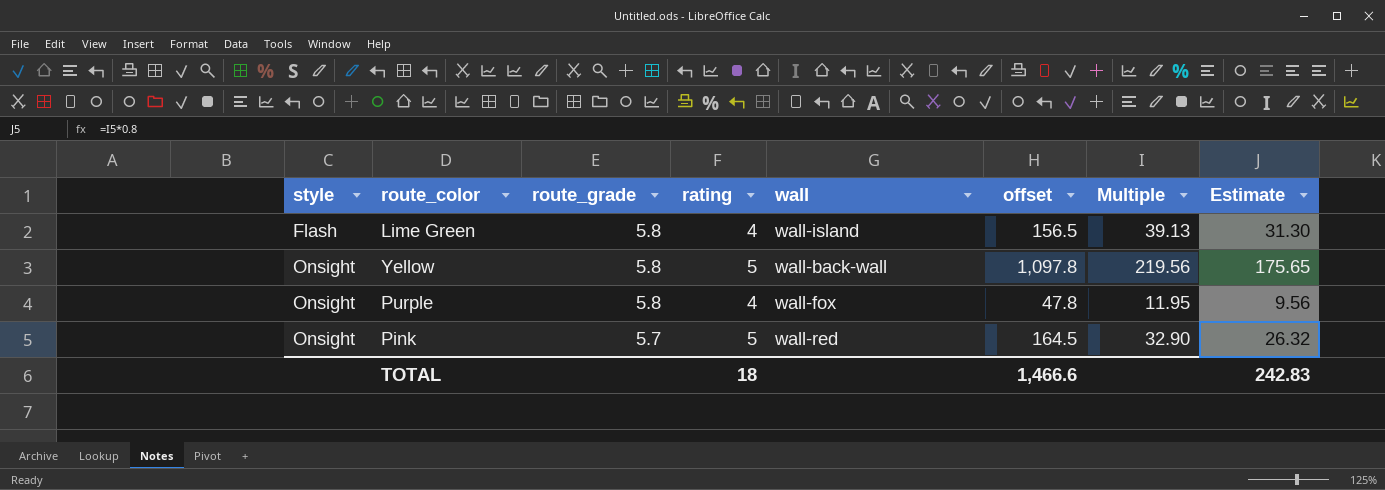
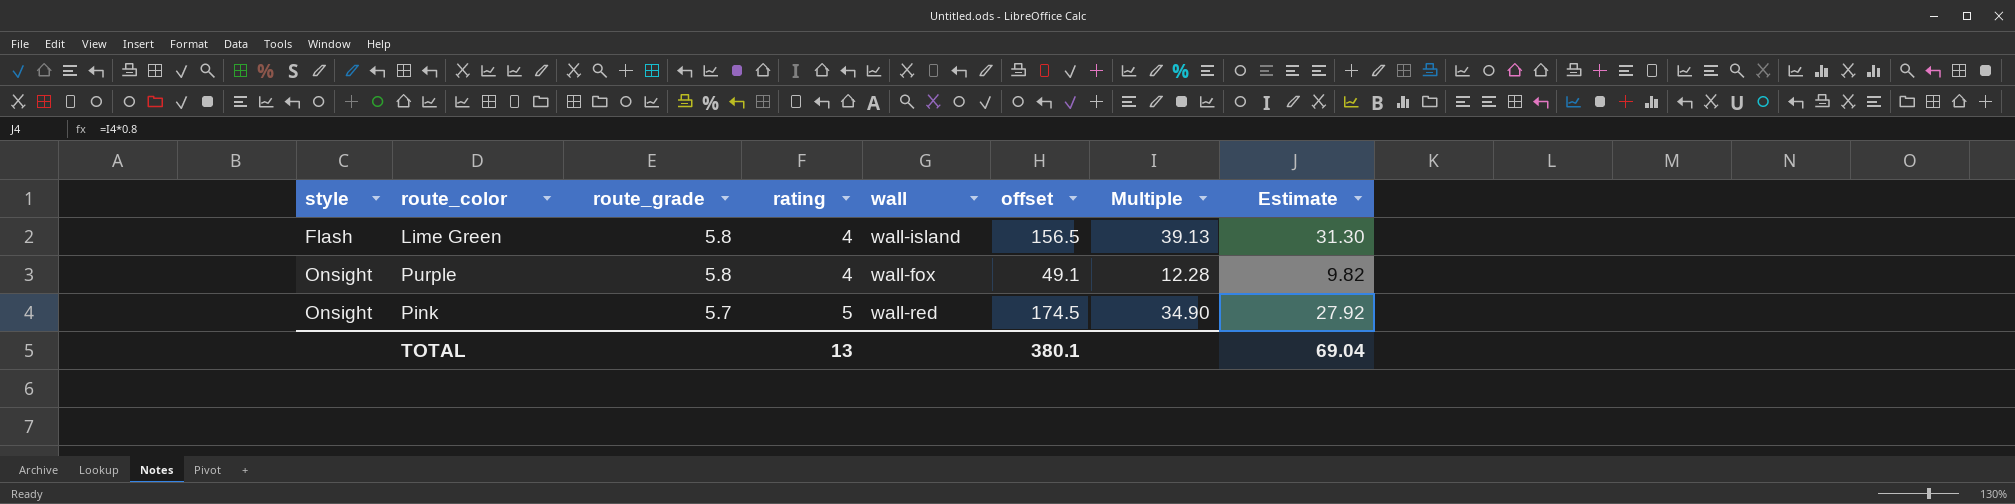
row Yellow: Onsight | 5.8 | 5 | wall-back-wall | 1,097.8 | 219.56 | 175.65 -> none
Purple | offset: 47.8 -> 49.1
Purple | Multiple: 11.95 -> 12.28
Purple | Estimate: 9.56 -> 9.82
Pink | offset: 164.5 -> 174.5
Pink | Multiple: 32.90 -> 34.90
Pink | Estimate: 26.32 -> 27.92
TOTAL | rating: 18 -> 13
TOTAL | offset: 1,466.6 -> 380.1
TOTAL | Estimate: 242.83 -> 69.04

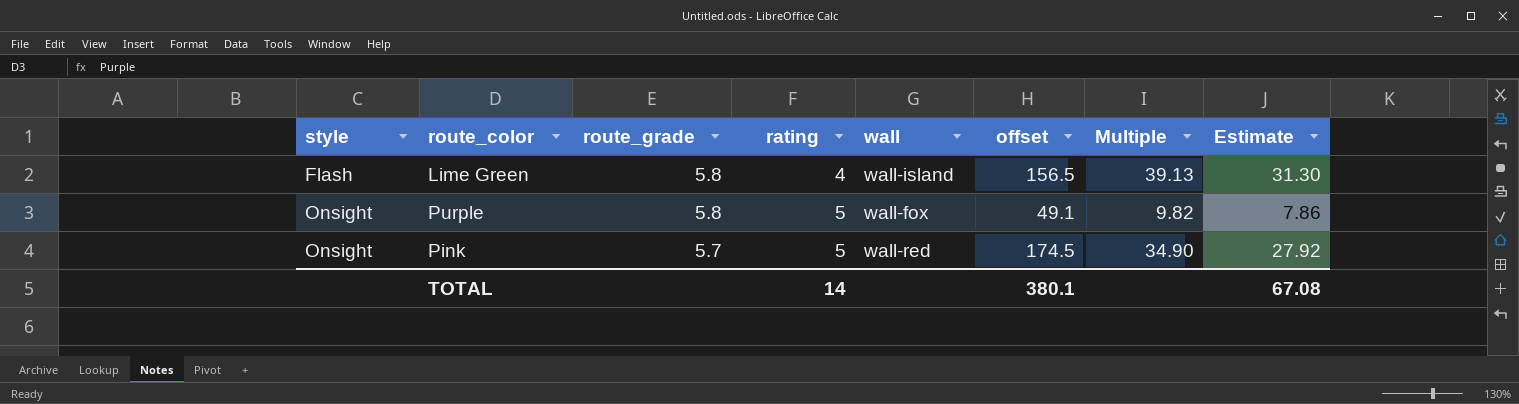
Purple | rating: 4 -> 5
Purple | Multiple: 12.28 -> 9.82
Purple | Estimate: 9.82 -> 7.86
TOTAL | rating: 13 -> 14
TOTAL | Estimate: 69.04 -> 67.08

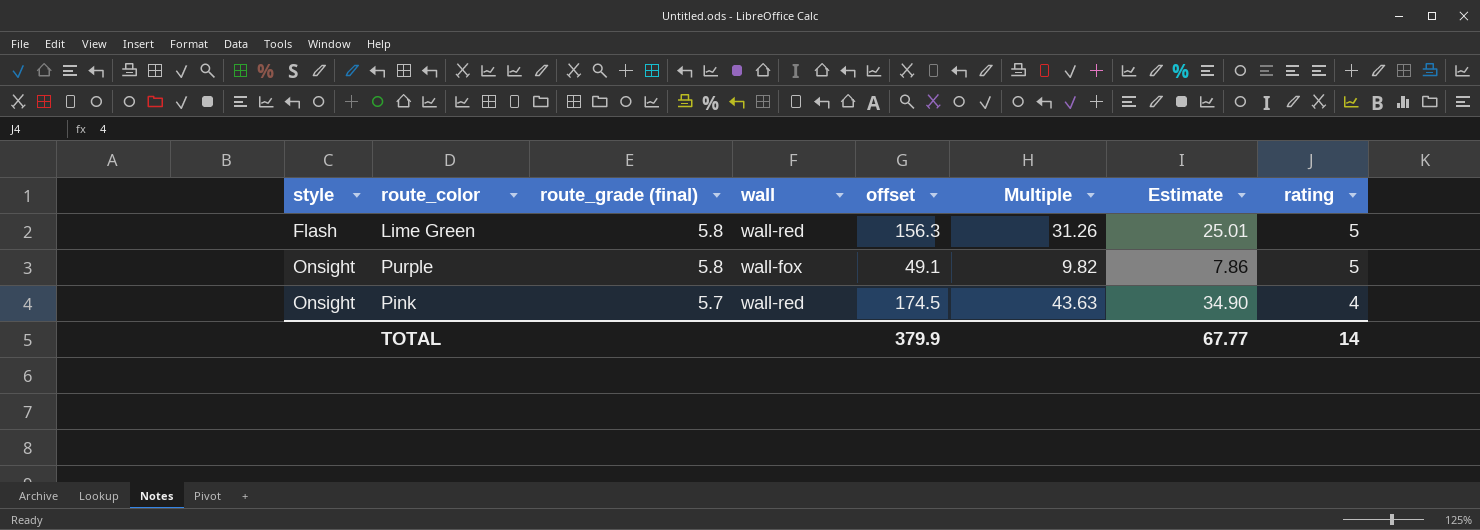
column name: route_grade -> route_grade (final)
column rating | position: 4 -> 8
Lime Green | wall: wall-island -> wall-red
Lime Green | offset: 156.5 -> 156.3
Lime Green | Multiple: 39.13 -> 31.26
Lime Green | Estimate: 31.30 -> 25.01
Lime Green | rating: 4 -> 5
Pink | Multiple: 34.90 -> 43.63
Pink | Estimate: 27.92 -> 34.90
Pink | rating: 5 -> 4
TOTAL | offset: 380.1 -> 379.9
TOTAL | Estimate: 67.08 -> 67.77

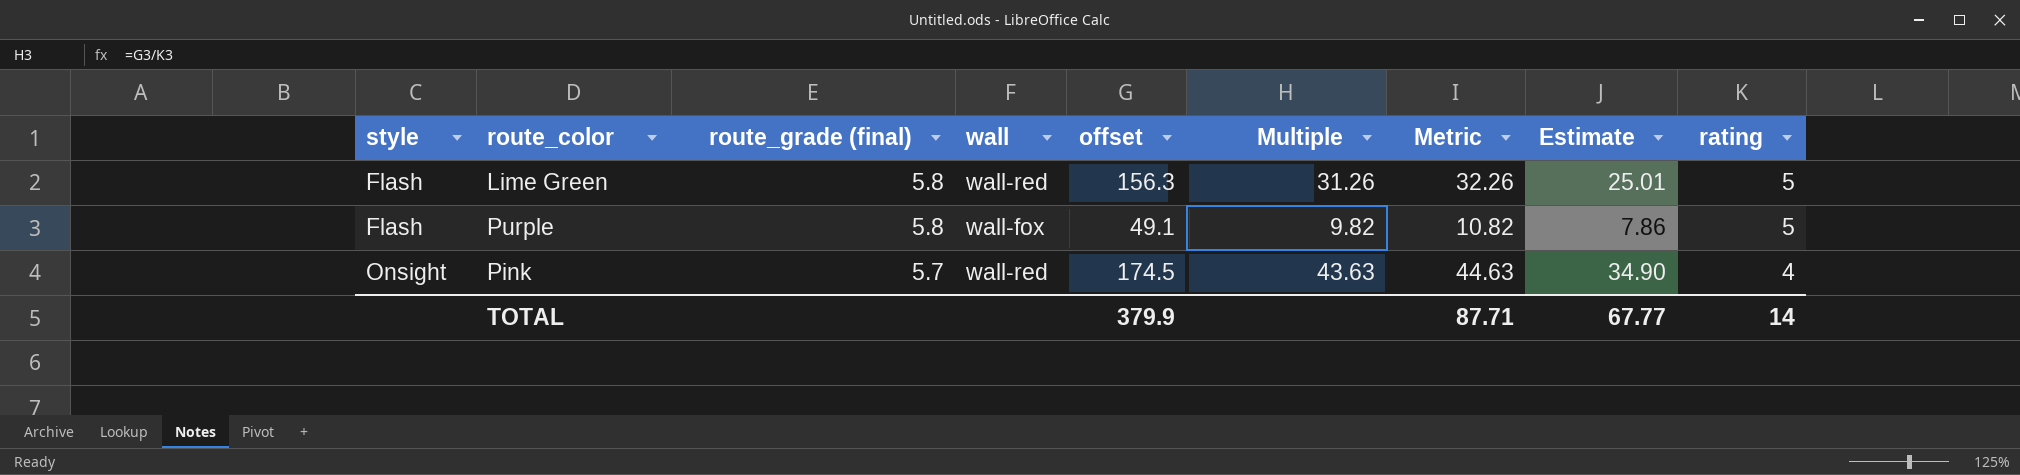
column Metric | formula: none -> [Multiple] + 1
Purple | style: Onsight -> Flash

